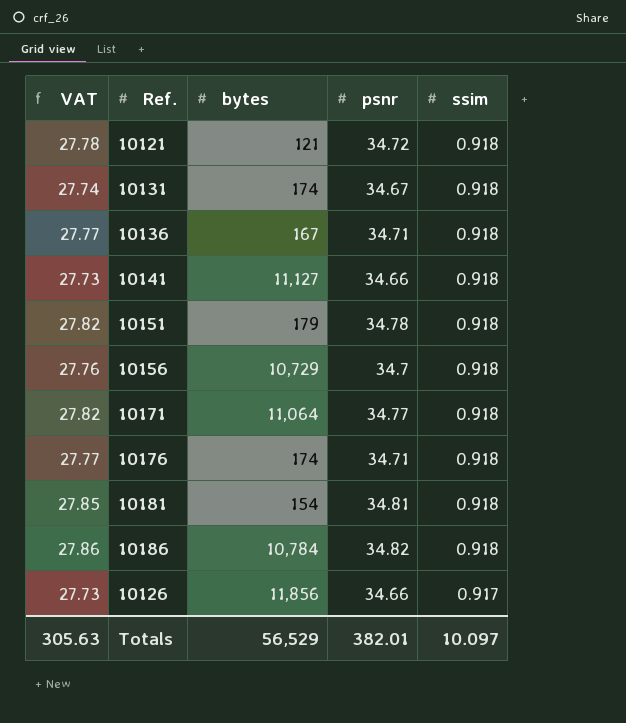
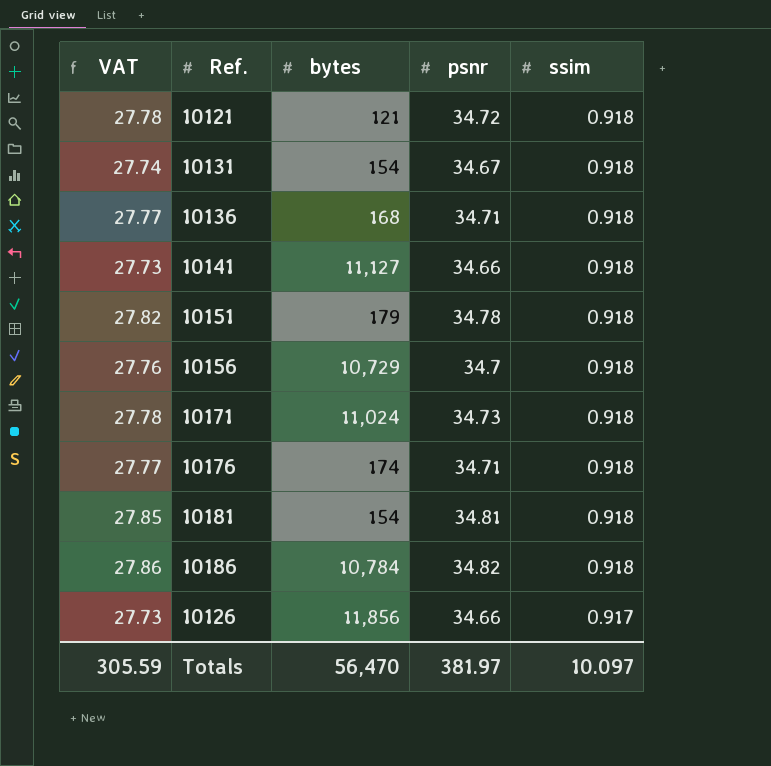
10131 | bytes: 174 -> 154
10136 | bytes: 167 -> 168
10171 | VAT: 27.82 -> 27.78
10171 | bytes: 11,064 -> 11,024
10171 | psnr: 34.77 -> 34.73
Totals | VAT: 305.63 -> 305.59
Totals | bytes: 56,529 -> 56,470
Totals | psnr: 382.01 -> 381.97

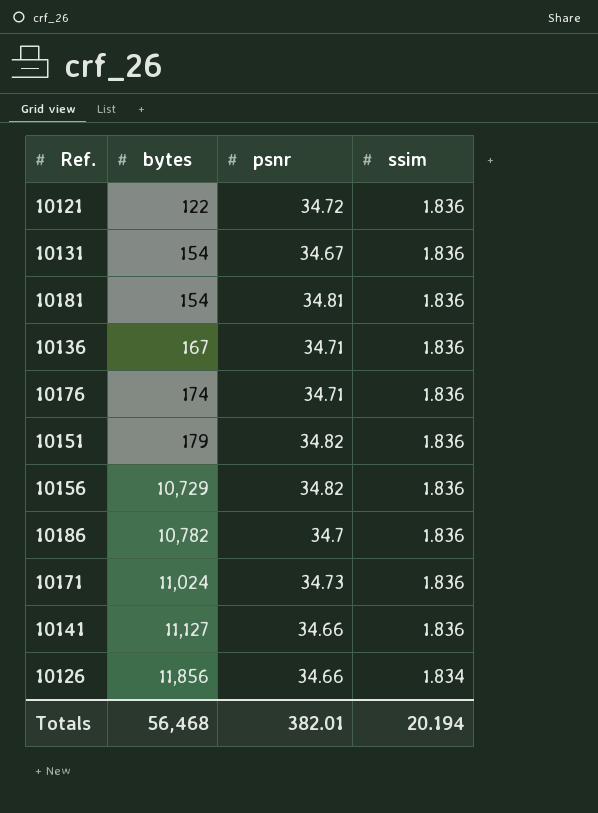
row order: ssim descending -> bytes ascending
column VAT | formula: [psnr] * 0.8 -> none
10121 | bytes: 121 -> 122
10121 | ssim: 0.918 -> 1.836
10131 | ssim: 0.918 -> 1.836
10181 | ssim: 0.918 -> 1.836
10136 | bytes: 168 -> 167
10136 | ssim: 0.918 -> 1.836
10176 | ssim: 0.918 -> 1.836
10151 | psnr: 34.78 -> 34.82
10151 | ssim: 0.918 -> 1.836
10156 | psnr: 34.7 -> 34.82
10156 | ssim: 0.918 -> 1.836
10186 | bytes: 10,784 -> 10,782
10186 | psnr: 34.82 -> 34.7
10186 | ssim: 0.918 -> 1.836
10171 | ssim: 0.918 -> 1.836
10141 | ssim: 0.918 -> 1.836
10126 | ssim: 0.917 -> 1.834
Totals | bytes: 56,470 -> 56,468
Totals | psnr: 381.97 -> 382.01
Totals | ssim: 10.097 -> 20.194

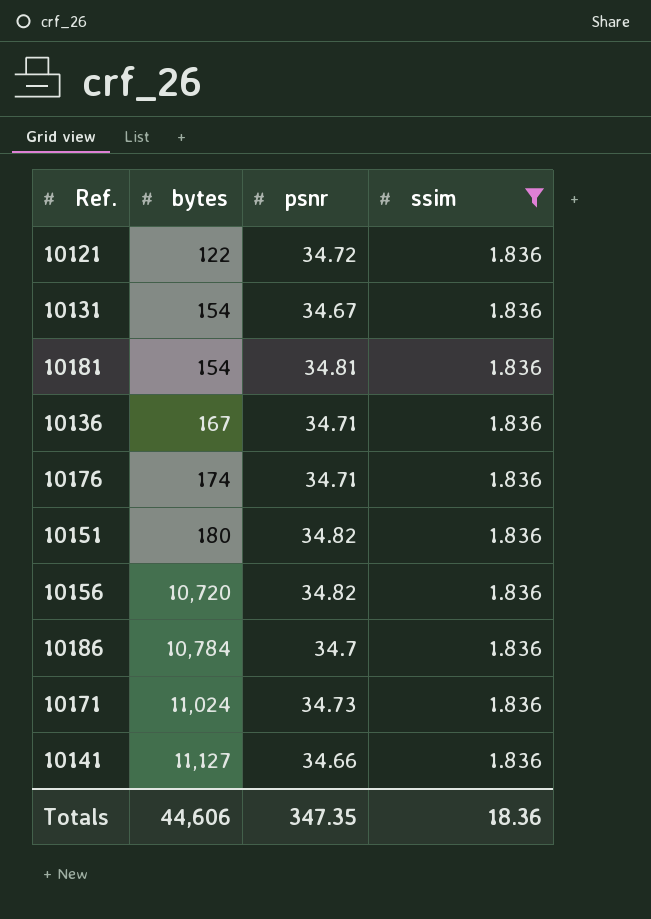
filter: none -> ssim = 1.836
10151 | bytes: 179 -> 180
10156 | bytes: 10,729 -> 10,720
10186 | bytes: 10,782 -> 10,784
Totals | bytes: 56,468 -> 44,606
Totals | psnr: 382.01 -> 347.35
Totals | ssim: 20.194 -> 18.36

